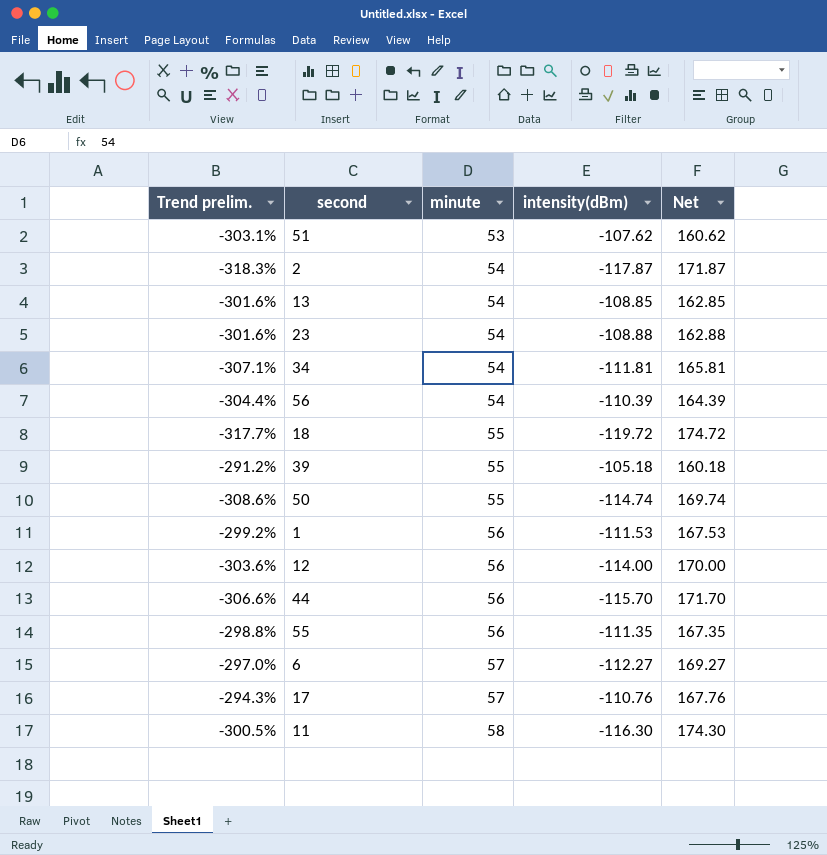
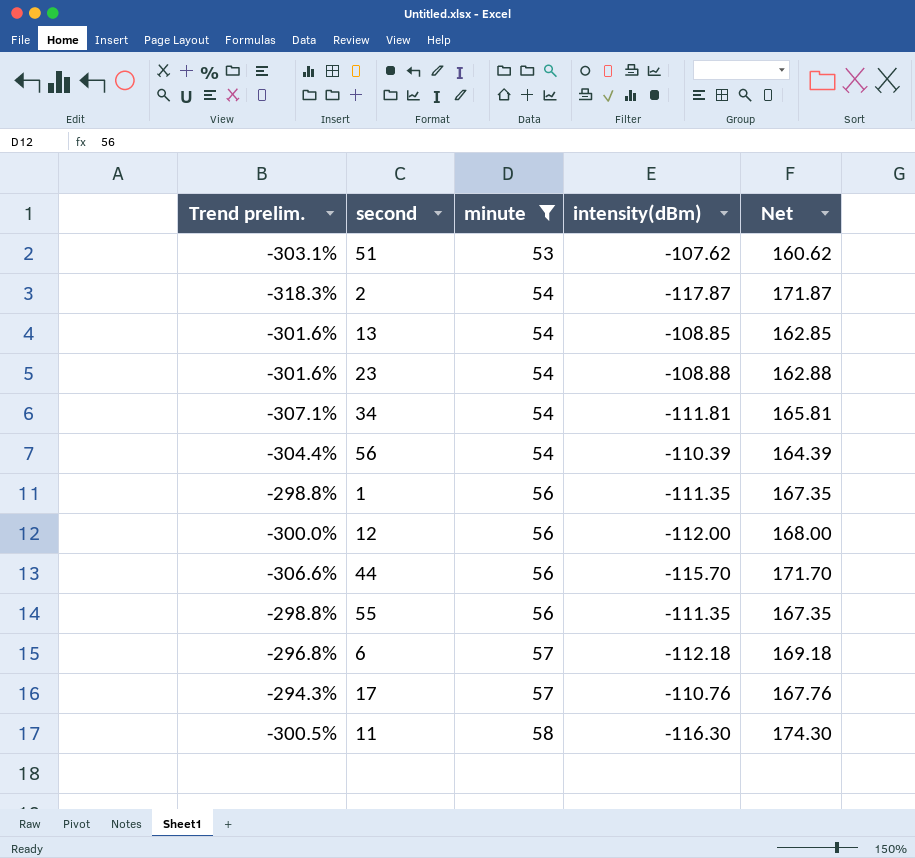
filter: none -> minute != 55
1 | Trend prelim.: -299.2% -> -298.8%
1 | intensity(dBm): -111.53 -> -111.35
1 | Net: 167.53 -> 167.35
12 | Trend prelim.: -303.6% -> -300.0%
12 | intensity(dBm): -114.00 -> -112.00
12 | Net: 170.00 -> 168.00
6 | Trend prelim.: -297.0% -> -296.8%
6 | intensity(dBm): -112.27 -> -112.18
6 | Net: 169.27 -> 169.18

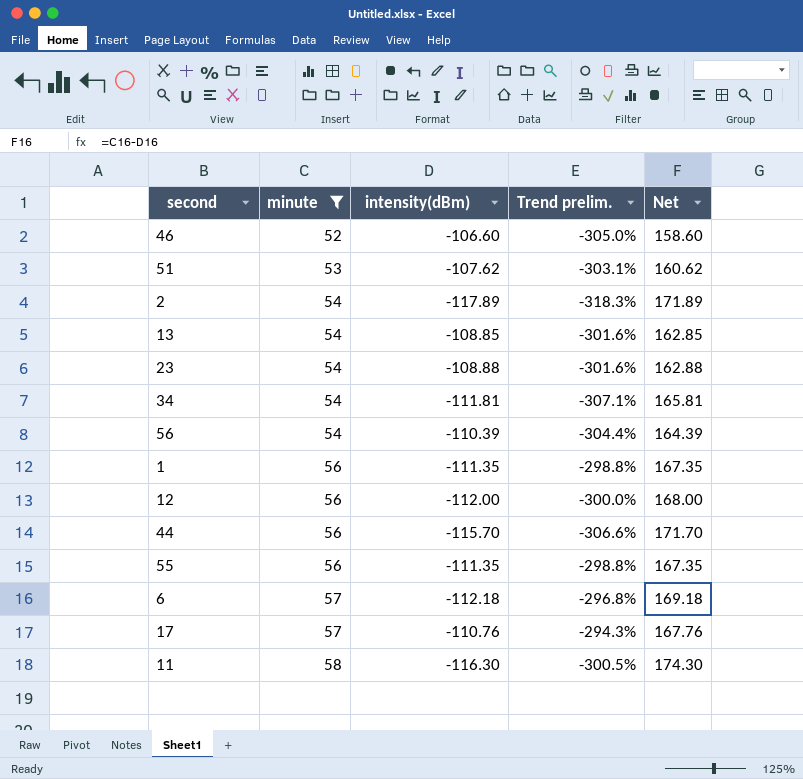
column Trend prelim. | position: 1 -> 4
row 46: none -> 52 | -106.60 | -305.0% | 158.60
2 | intensity(dBm): -117.87 -> -117.89
2 | Net: 171.87 -> 171.89

